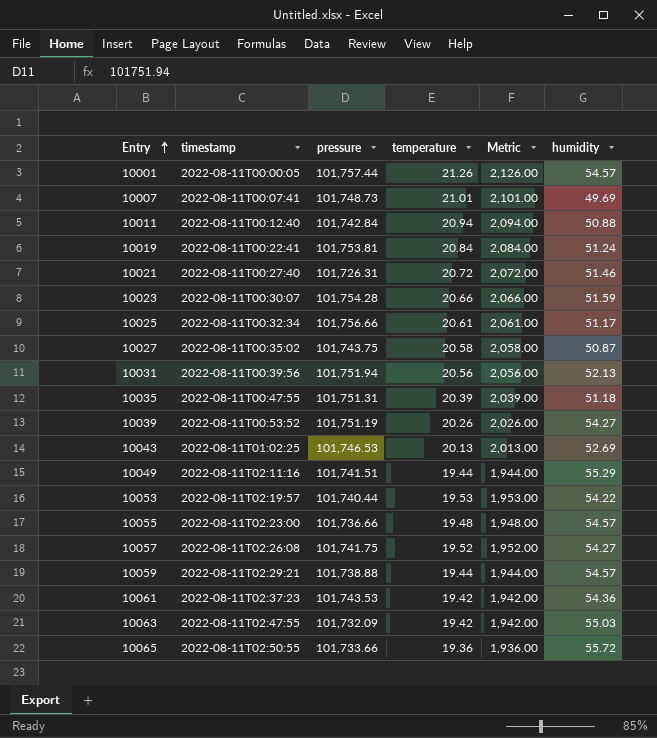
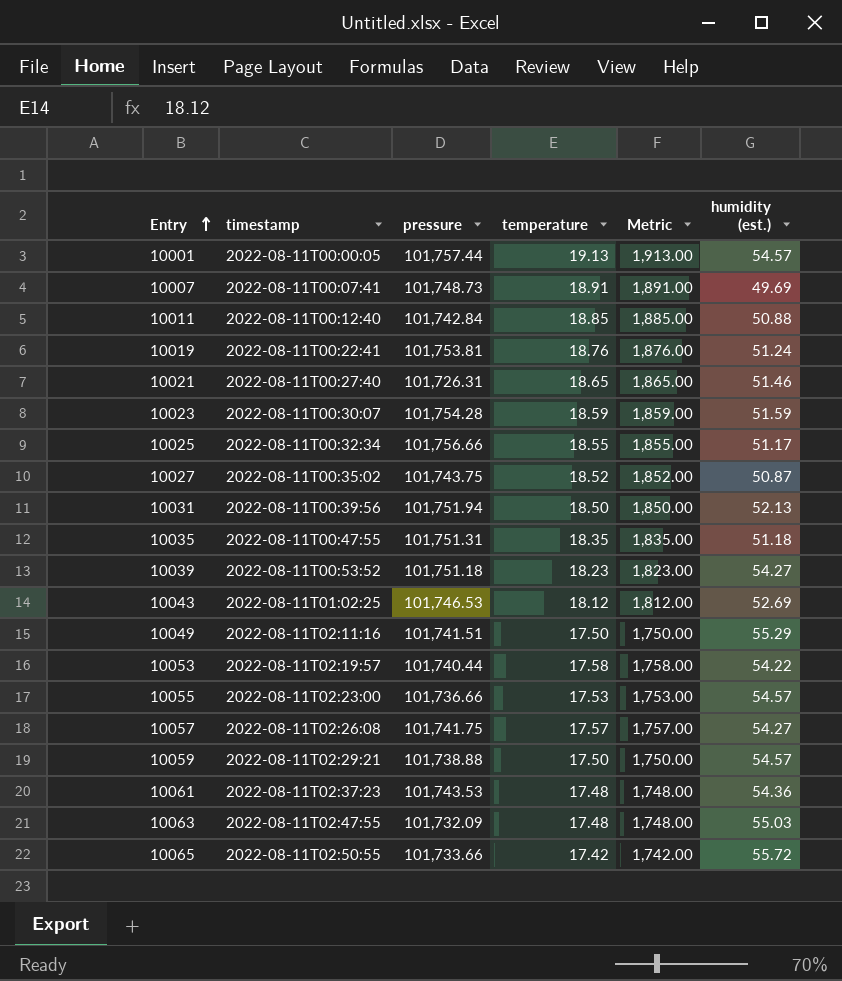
column name: humidity -> humidity (est.)
10001 | temperature: 21.26 -> 19.13
10001 | Metric: 2,126.00 -> 1,913.00
10007 | temperature: 21.01 -> 18.91
10007 | Metric: 2,101.00 -> 1,891.00
10011 | temperature: 20.94 -> 18.85
10011 | Metric: 2,094.00 -> 1,885.00
10019 | temperature: 20.84 -> 18.76
10019 | Metric: 2,084.00 -> 1,876.00
10021 | temperature: 20.72 -> 18.65
10021 | Metric: 2,072.00 -> 1,865.00
10023 | temperature: 20.66 -> 18.59
10023 | Metric: 2,066.00 -> 1,859.00
10025 | temperature: 20.61 -> 18.55
10025 | Metric: 2,061.00 -> 1,855.00
10027 | temperature: 20.58 -> 18.52
10027 | Metric: 2,058.00 -> 1,852.00
10031 | temperature: 20.56 -> 18.50
10031 | Metric: 2,056.00 -> 1,850.00
10035 | temperature: 20.39 -> 18.35
10035 | Metric: 2,039.00 -> 1,835.00
10039 | pressure: 101,751.19 -> 101,751.18
10039 | temperature: 20.26 -> 18.23
10039 | Metric: 2,026.00 -> 1,823.00
10043 | temperature: 20.13 -> 18.12
10043 | Metric: 2,013.00 -> 1,812.00
10049 | temperature: 19.44 -> 17.50
10049 | Metric: 1,944.00 -> 1,750.00
10053 | temperature: 19.53 -> 17.58
10053 | Metric: 1,953.00 -> 1,758.00
10055 | temperature: 19.48 -> 17.53
10055 | Metric: 1,948.00 -> 1,753.00
10057 | temperature: 19.52 -> 17.57
10057 | Metric: 1,952.00 -> 1,757.00
10059 | temperature: 19.44 -> 17.50
10059 | Metric: 1,944.00 -> 1,750.00
10061 | temperature: 19.42 -> 17.48
10061 | Metric: 1,942.00 -> 1,748.00
10063 | temperature: 19.42 -> 17.48
10063 | Metric: 1,942.00 -> 1,748.00
10065 | temperature: 19.36 -> 17.42
10065 | Metric: 1,936.00 -> 1,742.00

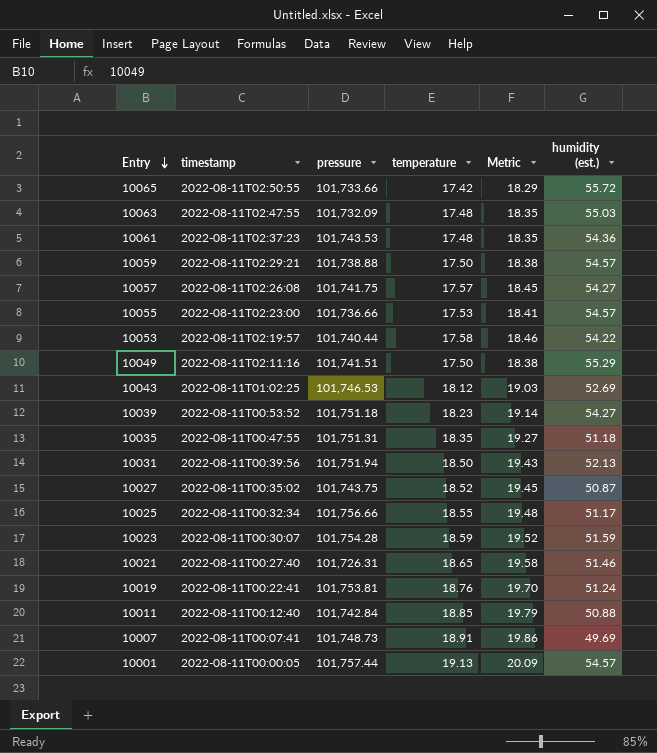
row order: Entry ascending -> Entry descending
column Metric | formula: [temperature] * 100 -> [temperature] * 1.05

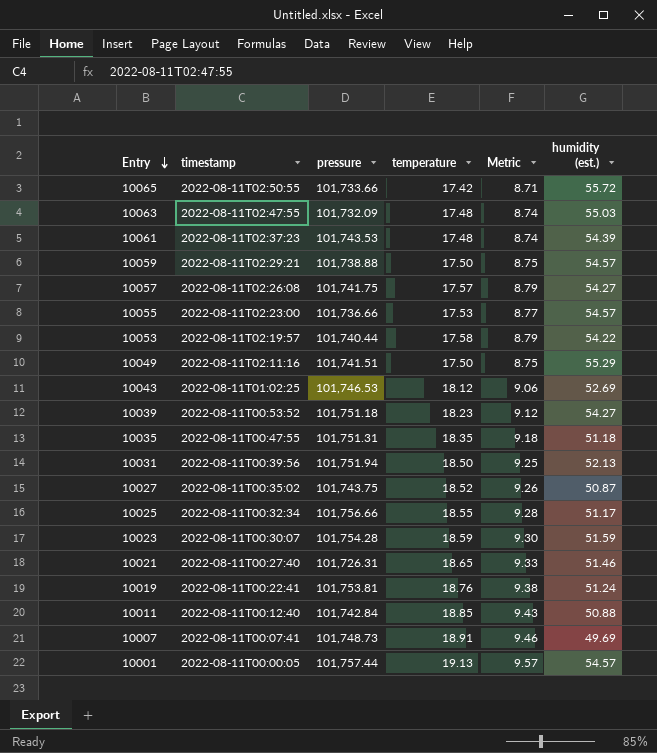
column Metric | formula: [temperature] * 1.05 -> [temperature] * 0.5
10061 | humidity (est.): 54.36 -> 54.39

